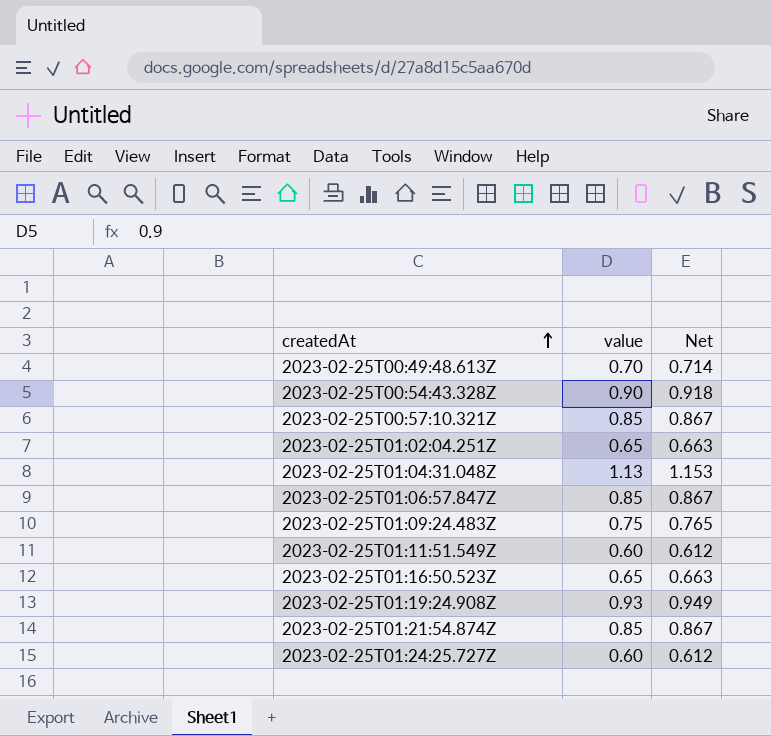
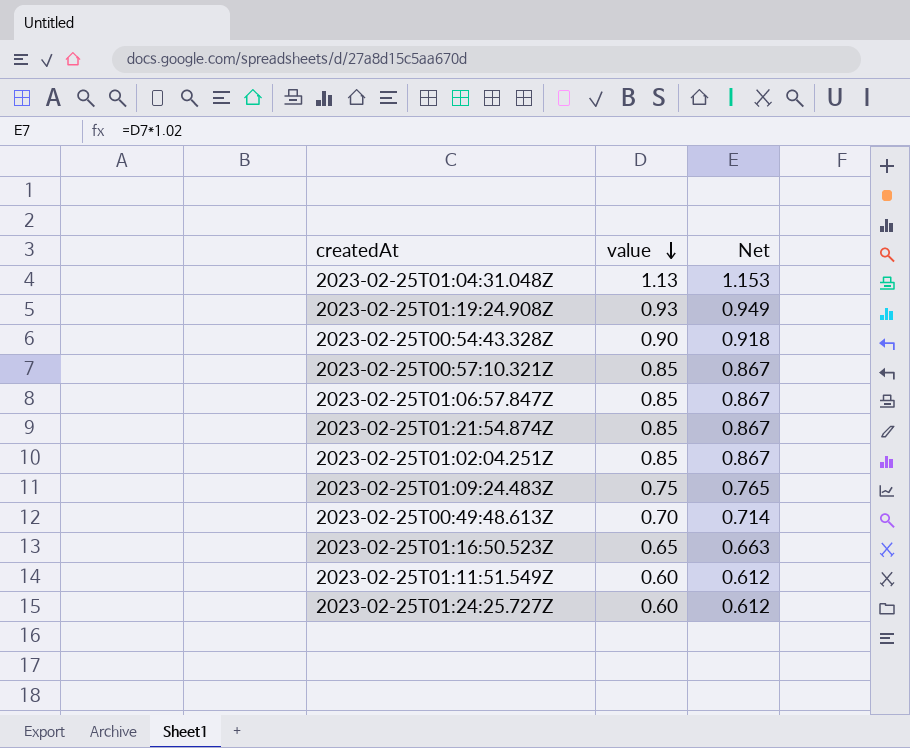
row order: createdAt ascending -> value descending
2023-02-25T01:02:04.251Z | value: 0.65 -> 0.85
2023-02-25T01:02:04.251Z | Net: 0.663 -> 0.867

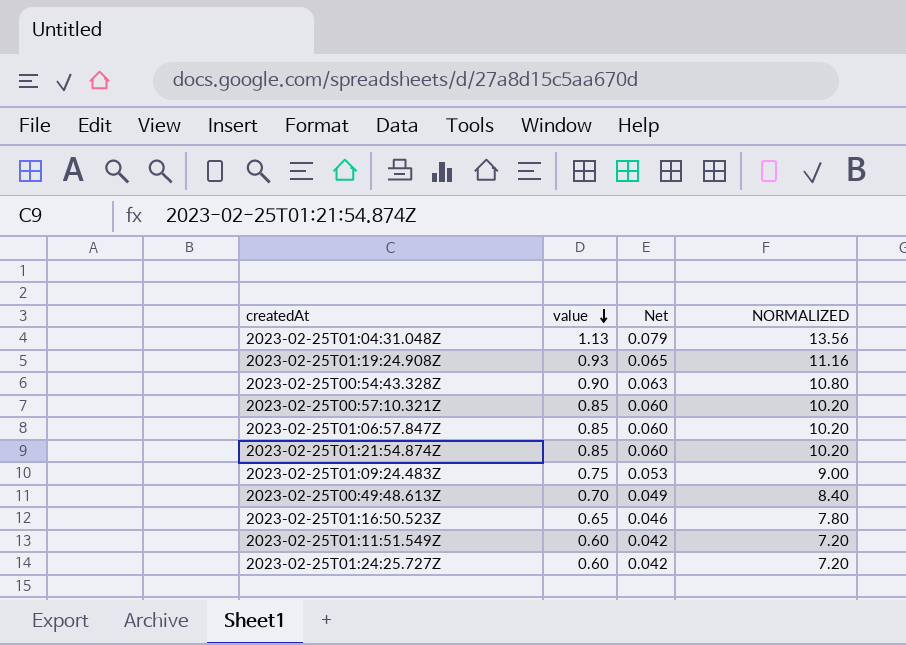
column Net | formula: [value] * 1.02 -> [value] * 0.07
column NORMALIZED | formula: none -> [value] * 12
row 2023-02-25T01:02:04.251Z: 0.85 | 0.867 -> none

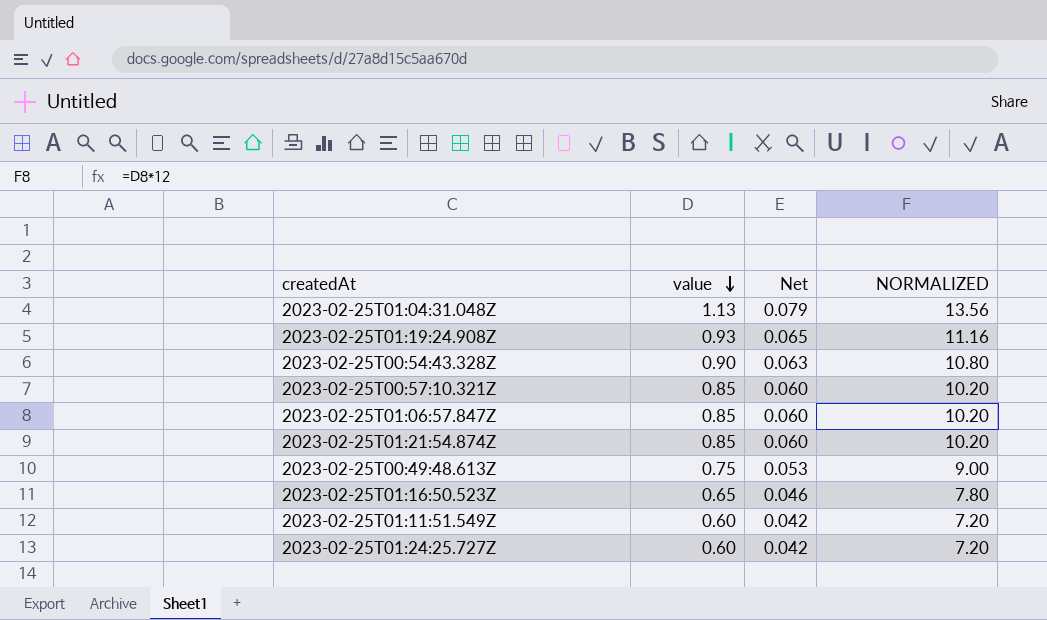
row 2023-02-25T01:09:24.483Z: 0.75 | 0.053 | 9.00 -> none
2023-02-25T00:49:48.613Z | value: 0.70 -> 0.75
2023-02-25T00:49:48.613Z | Net: 0.049 -> 0.053
2023-02-25T00:49:48.613Z | NORMALIZED: 8.40 -> 9.00

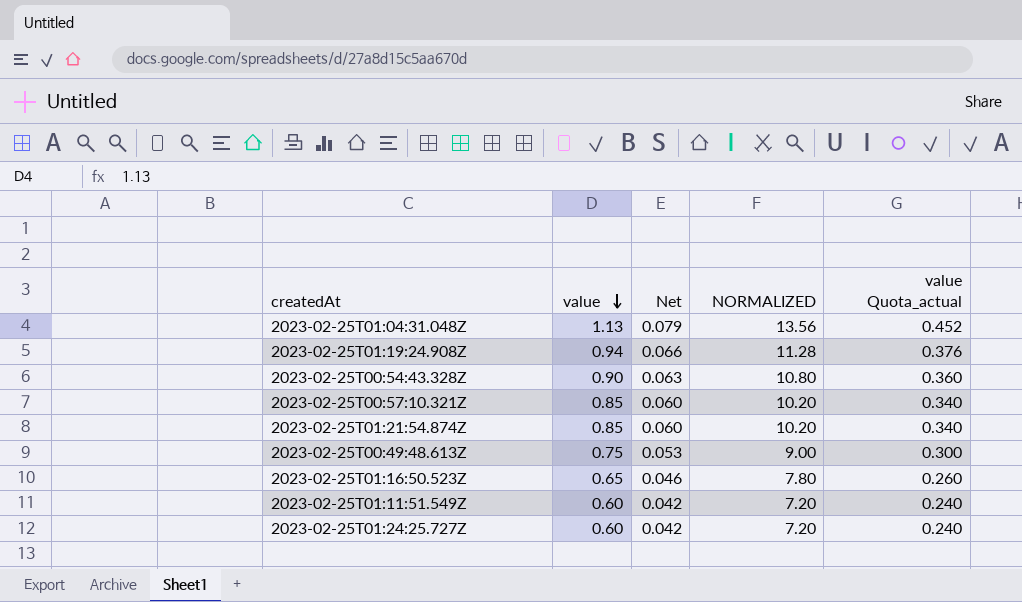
column value Quota_actual | formula: none -> [value] * 0.4
row 2023-02-25T01:06:57.847Z: 0.85 | 0.060 | 10.20 -> none
2023-02-25T01:19:24.908Z | value: 0.93 -> 0.94
2023-02-25T01:19:24.908Z | Net: 0.065 -> 0.066
2023-02-25T01:19:24.908Z | NORMALIZED: 11.16 -> 11.28

